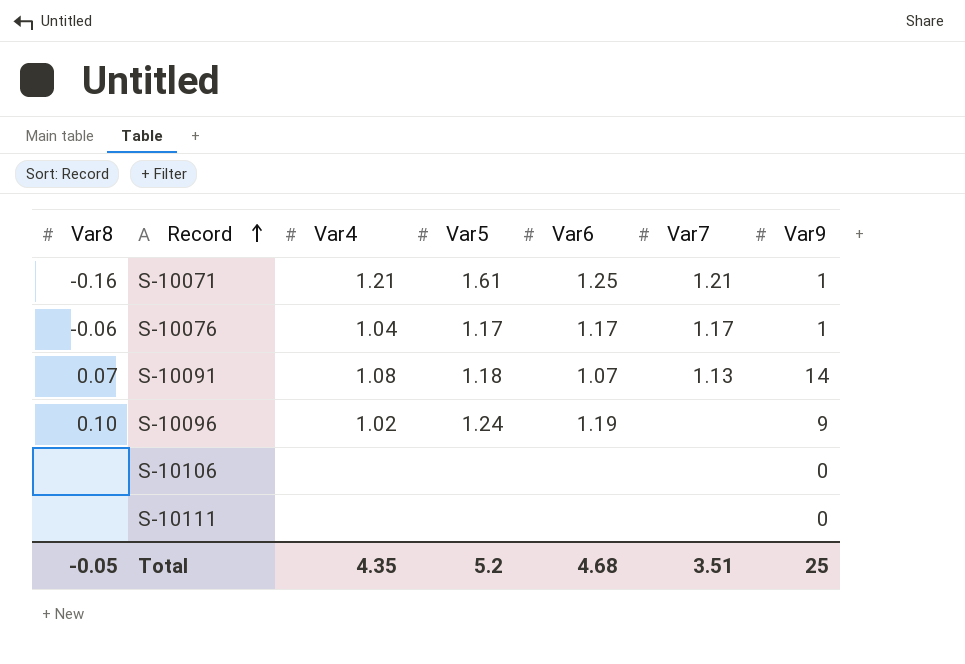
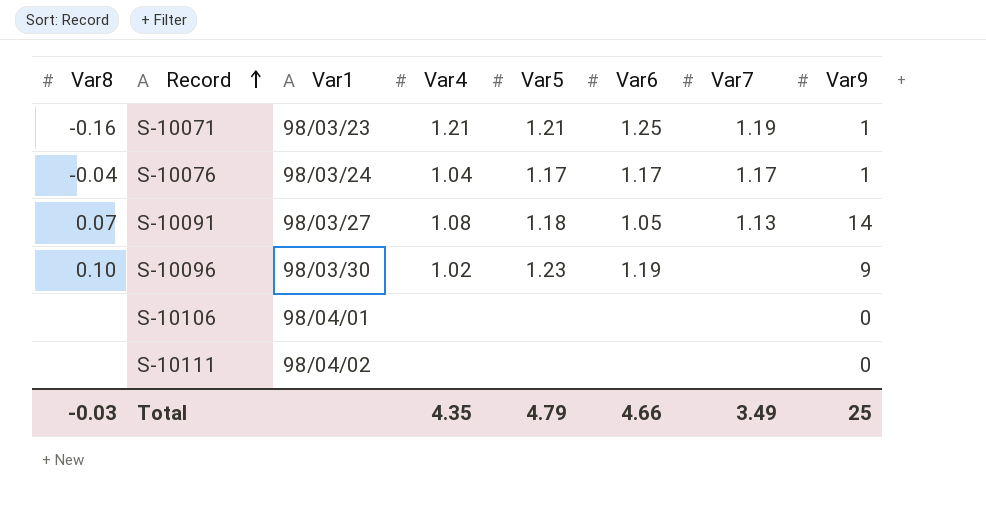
column Var1 | position: none -> 3
S-10071 | Var5: 1.61 -> 1.21
S-10071 | Var7: 1.21 -> 1.19
S-10076 | Var8: -0.06 -> -0.04
S-10091 | Var6: 1.07 -> 1.05
S-10096 | Var5: 1.24 -> 1.23
Total | Var8: -0.05 -> -0.03
Total | Var5: 5.2 -> 4.79
Total | Var6: 4.68 -> 4.66
Total | Var7: 3.51 -> 3.49

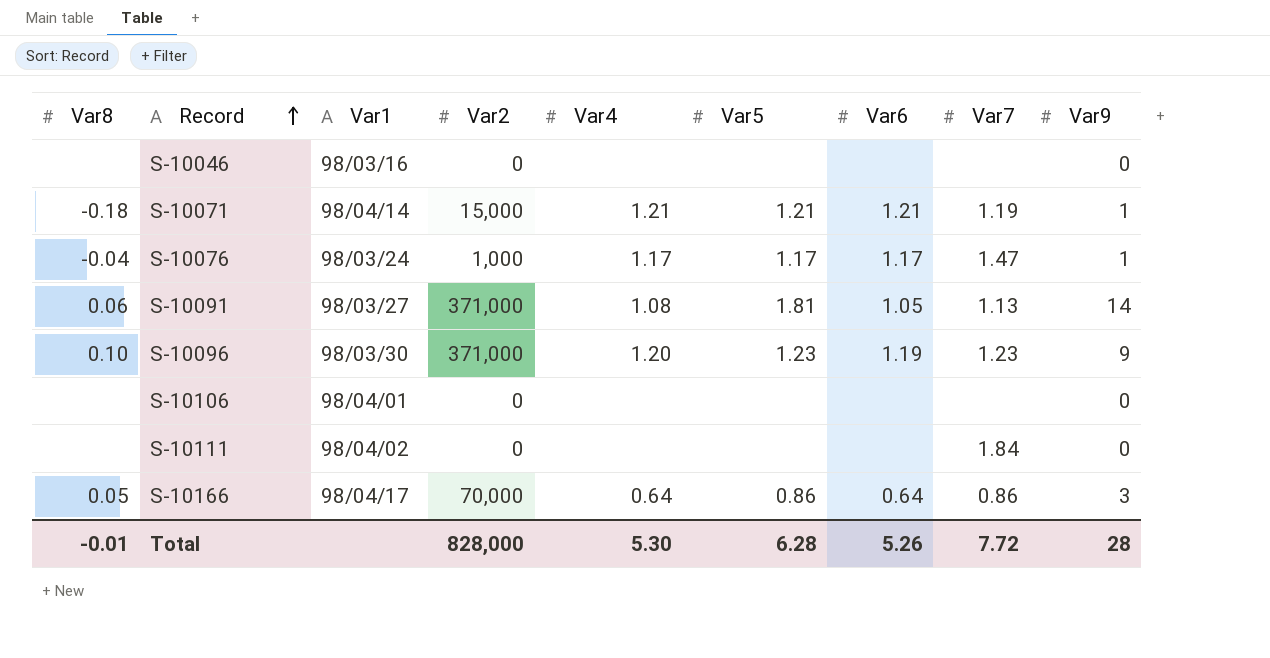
column Var2 | position: none -> 4
row S-10046: none -> none | 98/03/16 | 0 | none | none | none | none | 0
S-10071 | Var8: -0.16 -> -0.18
S-10071 | Var1: 98/03/23 -> 98/04/14
S-10071 | Var6: 1.25 -> 1.21
S-10076 | Var4: 1.04 -> 1.17
S-10076 | Var7: 1.17 -> 1.47
S-10091 | Var8: 0.07 -> 0.06
S-10091 | Var5: 1.18 -> 1.81
S-10096 | Var4: 1.02 -> 1.20
S-10096 | Var7: none -> 1.23
S-10111 | Var7: none -> 1.84
row S-10166: none -> 0.05 | 98/04/17 | 70,000 | 0.64 | 0.86 | 0.64 | 0.86 | 3
Total | Var8: -0.03 -> -0.01
Total | Var4: 4.35 -> 5.30
Total | Var5: 4.79 -> 6.28
Total | Var6: 4.66 -> 5.26
Total | Var7: 3.49 -> 7.72
Total | Var9: 25 -> 28

